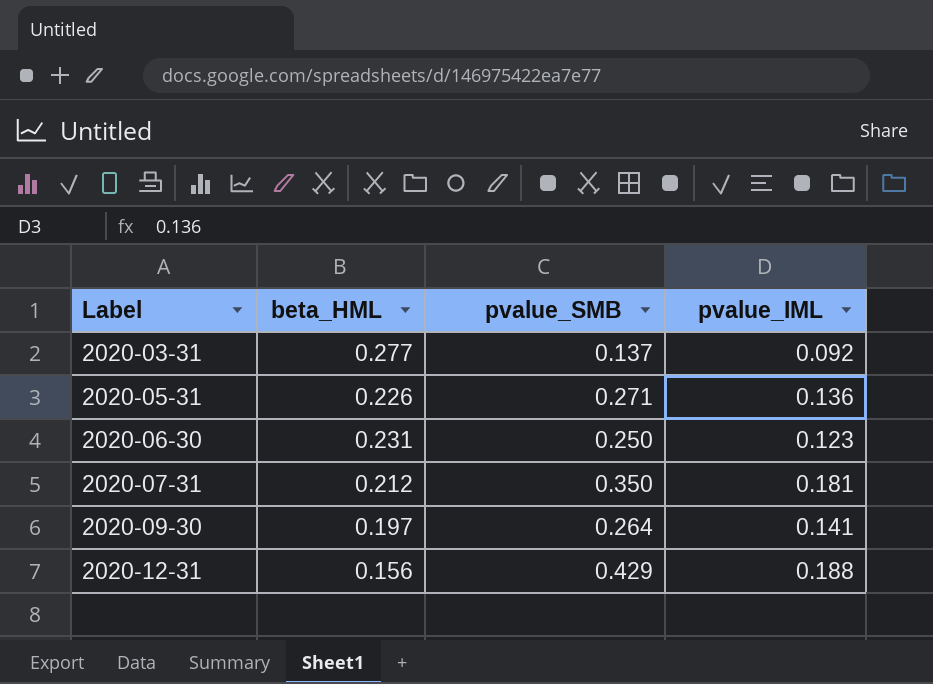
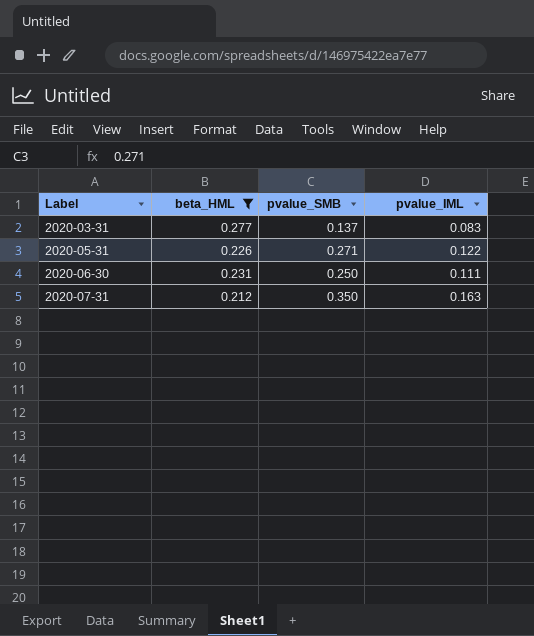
filter: none -> beta_HML >= 0.212
2020-03-31 | pvalue_IML: 0.092 -> 0.083
2020-05-31 | pvalue_IML: 0.136 -> 0.122
2020-06-30 | pvalue_IML: 0.123 -> 0.111
2020-07-31 | pvalue_IML: 0.181 -> 0.163

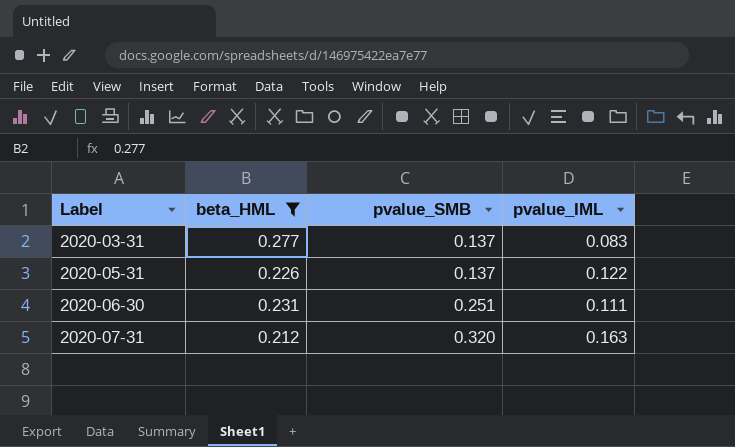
2020-05-31 | pvalue_SMB: 0.271 -> 0.137
2020-06-30 | pvalue_SMB: 0.250 -> 0.251
2020-07-31 | pvalue_SMB: 0.350 -> 0.320

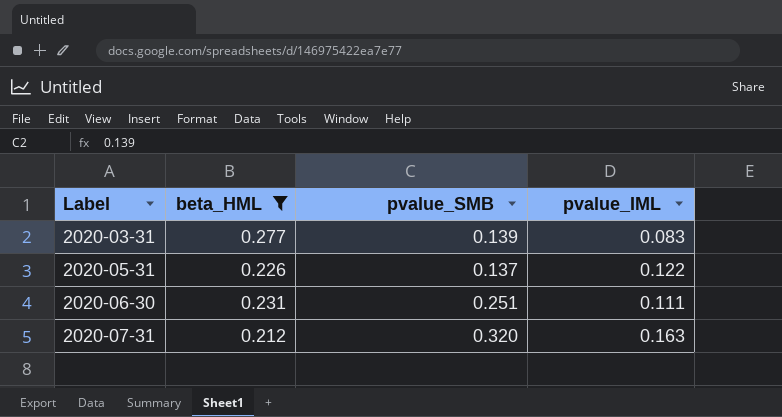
2020-03-31 | pvalue_SMB: 0.137 -> 0.139

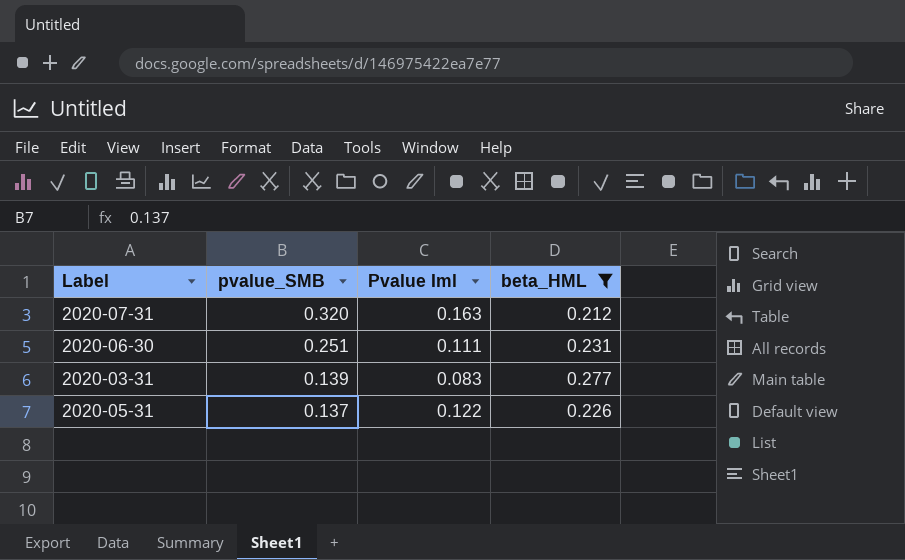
row order: Label ascending -> pvalue_SMB descending
column name: pvalue_IML -> Pvalue Iml
column beta_HML | position: 2 -> 4

